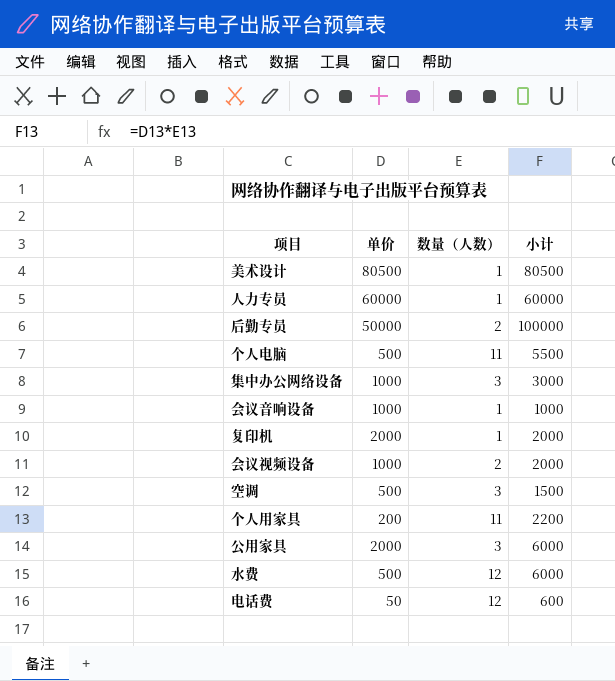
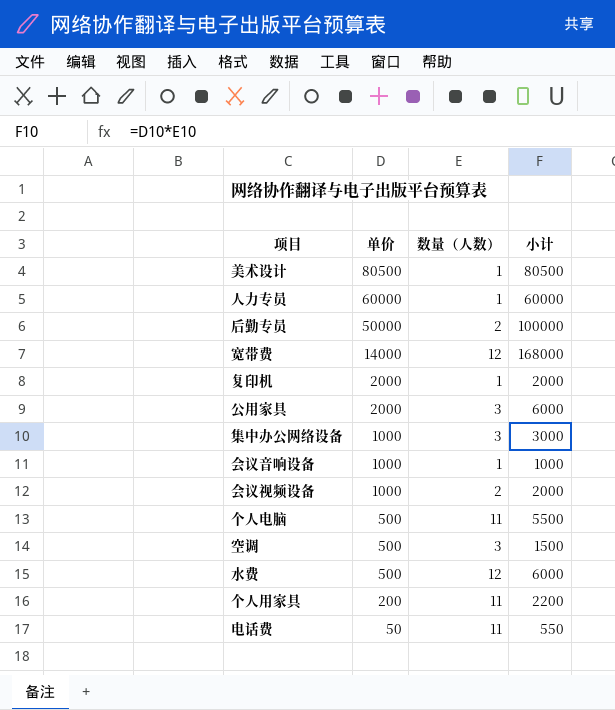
row order: none -> 单价 descending
row 宽带费: none -> 14000 | 12 | 168000
电话费 | 数量（人数）: 12 -> 11
电话费 | 小计: 600 -> 550

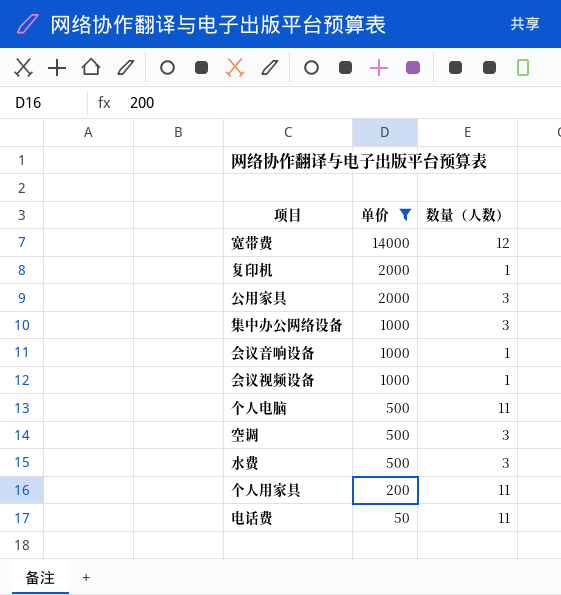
filter: none -> 单价 <= 14000
column 小计 | formula: [单价] * [数量（人数）] -> none
会议视频设备 | 数量（人数）: 2 -> 1
水费 | 数量（人数）: 12 -> 3

